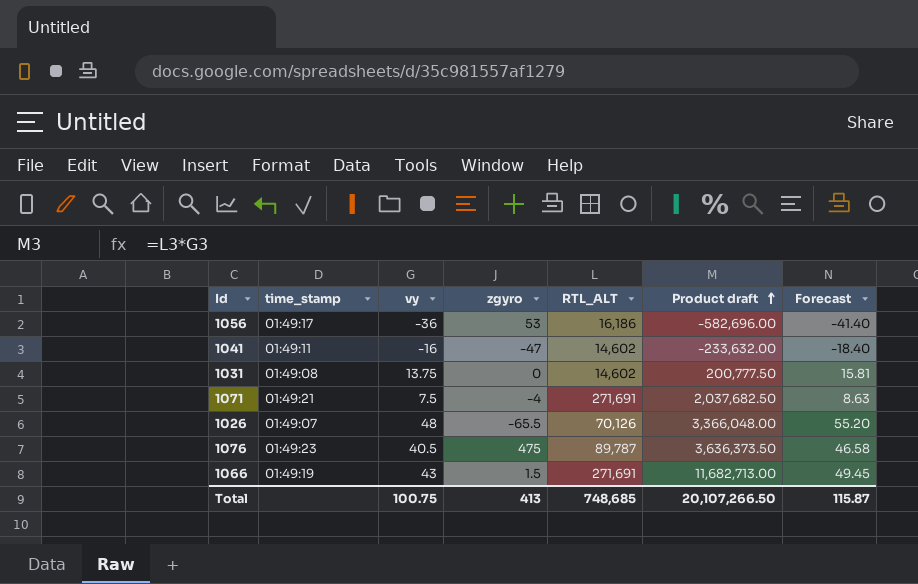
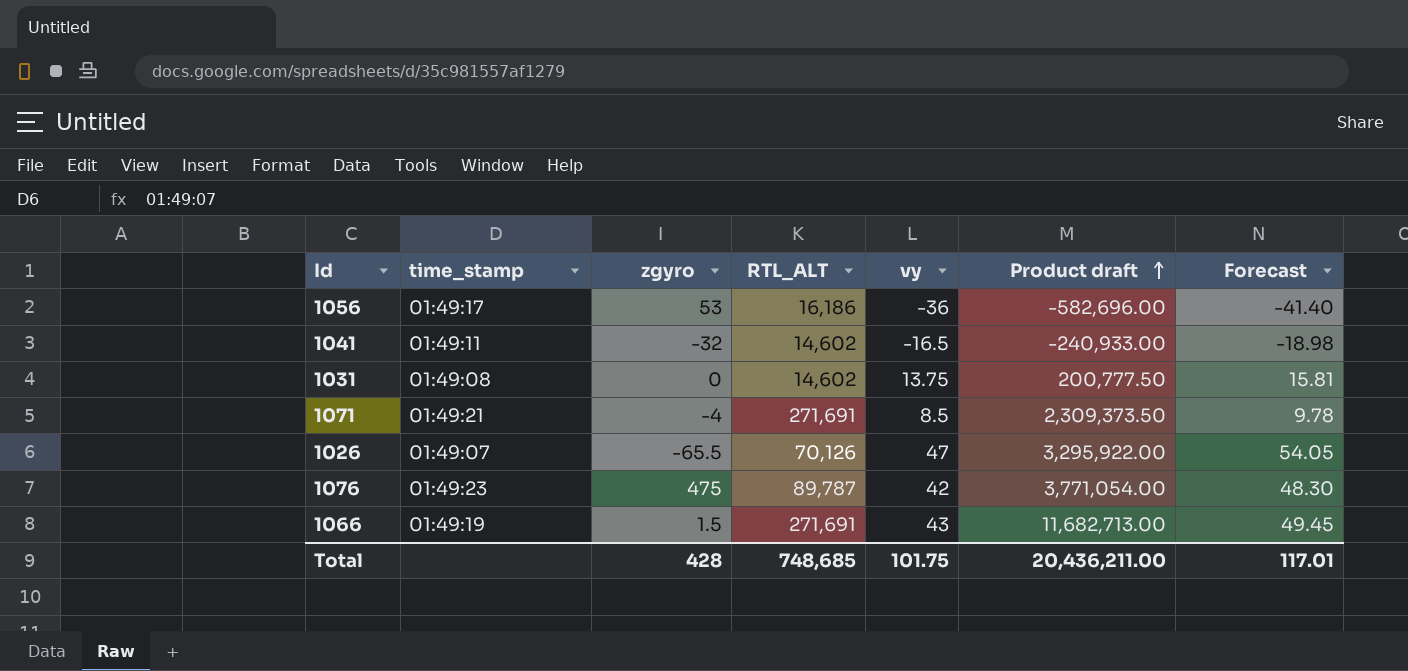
column vy | position: 3 -> 5
1041 | zgyro: -47 -> -32
1041 | vy: -16 -> -16.5
1041 | Product draft: -233,632.00 -> -240,933.00
1041 | Forecast: -18.40 -> -18.98
1071 | vy: 7.5 -> 8.5
1071 | Product draft: 2,037,682.50 -> 2,309,373.50
1071 | Forecast: 8.63 -> 9.78
1026 | vy: 48 -> 47
1026 | Product draft: 3,366,048.00 -> 3,295,922.00
1026 | Forecast: 55.20 -> 54.05
1076 | vy: 40.5 -> 42
1076 | Product draft: 3,636,373.50 -> 3,771,054.00
1076 | Forecast: 46.58 -> 48.30
Total | zgyro: 413 -> 428
Total | vy: 100.75 -> 101.75
Total | Product draft: 20,107,266.50 -> 20,436,211.00
Total | Forecast: 115.87 -> 117.01

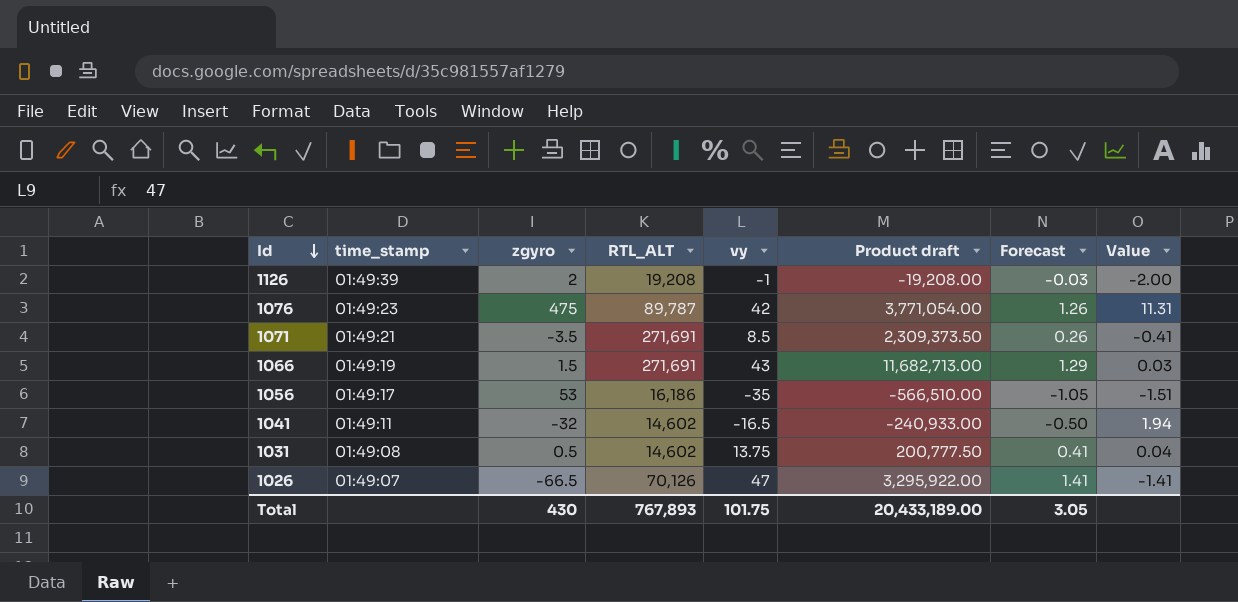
row order: Product draft ascending -> Id descending
column Forecast | formula: [vy] * 1.15 -> [vy] * 0.03
column Value | formula: none -> [zgyro] / [vy]
row 1126: none -> 01:49:39 | 2 | 19,208 | -1 | -19,208.00 | -0.03 | -2.00
1071 | zgyro: -4 -> -3.5
1056 | vy: -36 -> -35
1056 | Product draft: -582,696.00 -> -566,510.00
1031 | zgyro: 0 -> 0.5
1026 | zgyro: -65.5 -> -66.5
Total | zgyro: 428 -> 430
Total | RTL_ALT: 748,685 -> 767,893
Total | Product draft: 20,436,211.00 -> 20,433,189.00
Total | Forecast: 117.01 -> 3.05

